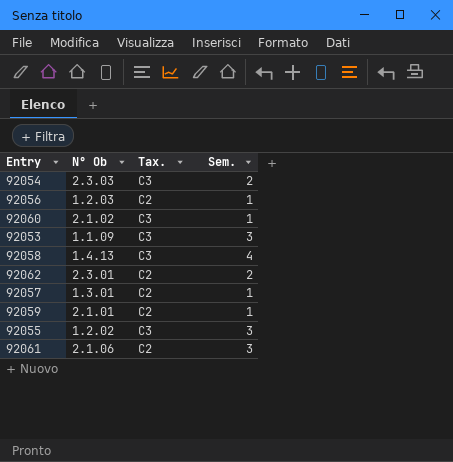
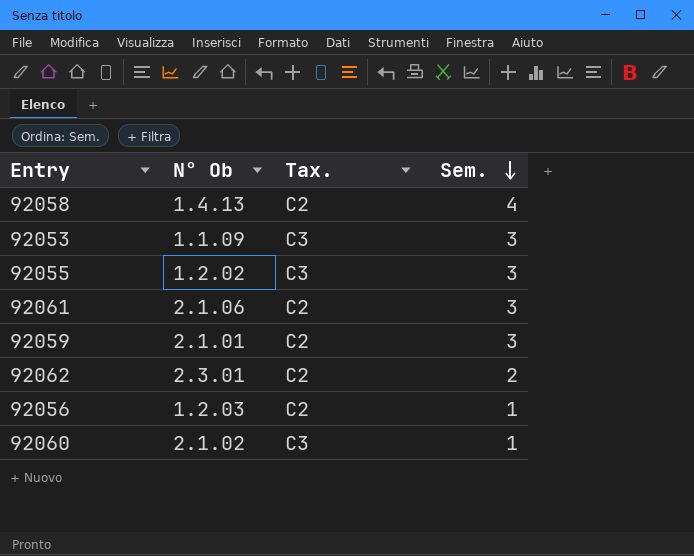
row order: none -> Sem. descending
row 92054: 2.3.03 | C3 | 2 -> none
row 92057: 1.3.01 | C2 | 1 -> none
92058 | Tax.: C3 -> C2
92059 | Sem.: 1 -> 3

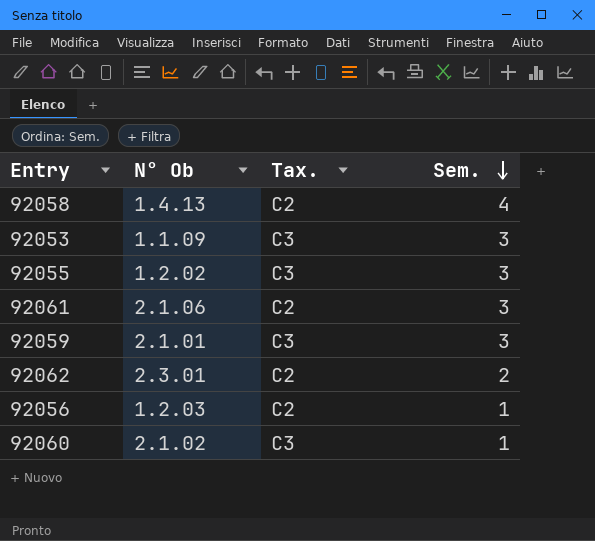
92059 | Tax.: C2 -> C3

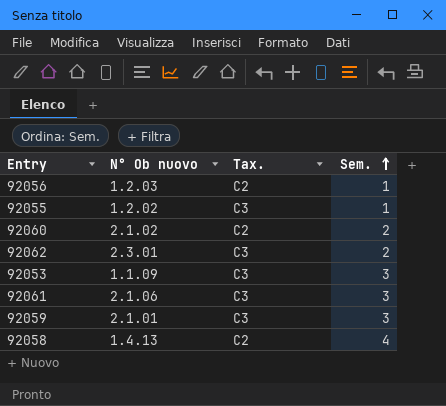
row order: Sem. descending -> Sem. ascending
column name: N° Ob -> N° Ob nuovo
92055 | Sem.: 3 -> 1
92060 | Tax.: C3 -> C2
92060 | Sem.: 1 -> 2
92062 | Tax.: C2 -> C3
92061 | Tax.: C2 -> C3

